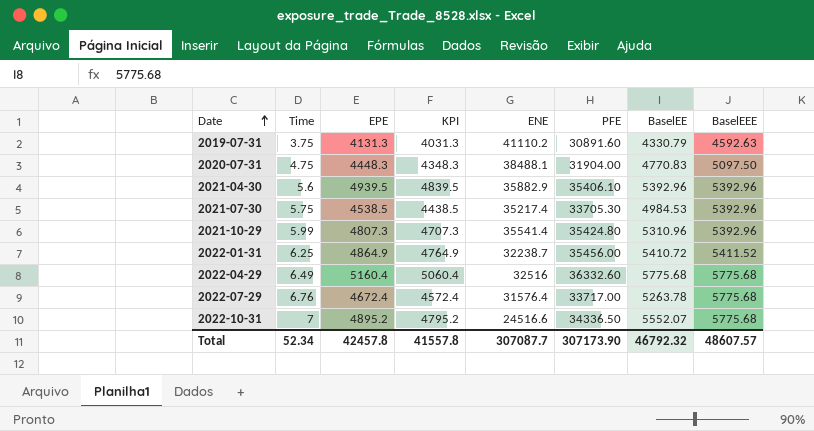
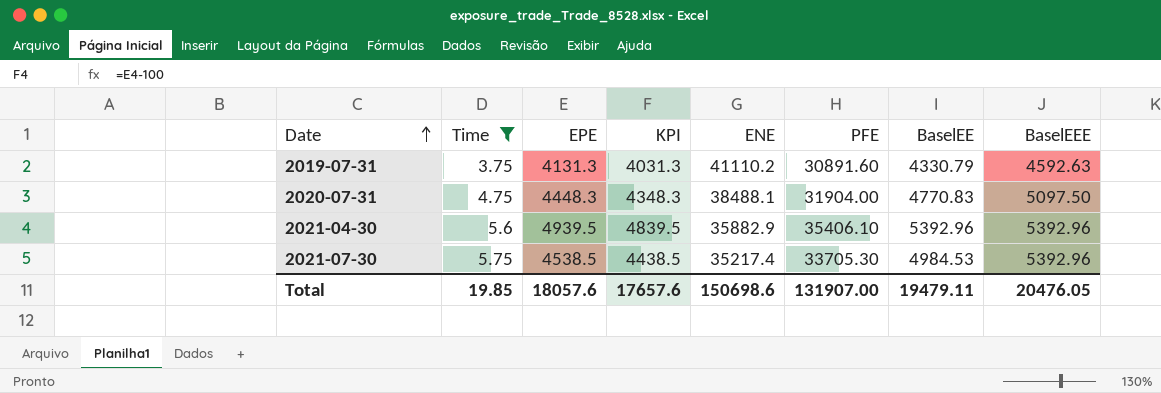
filter: none -> Time <= 5.75
Total | Time: 52.34 -> 19.85
Total | EPE: 42457.8 -> 18057.6
Total | KPI: 41557.8 -> 17657.6
Total | ENE: 307087.7 -> 150698.6
Total | PFE: 307173.90 -> 131907.00
Total | BaselEE: 46792.32 -> 19479.11
Total | BaselEEE: 48607.57 -> 20476.05

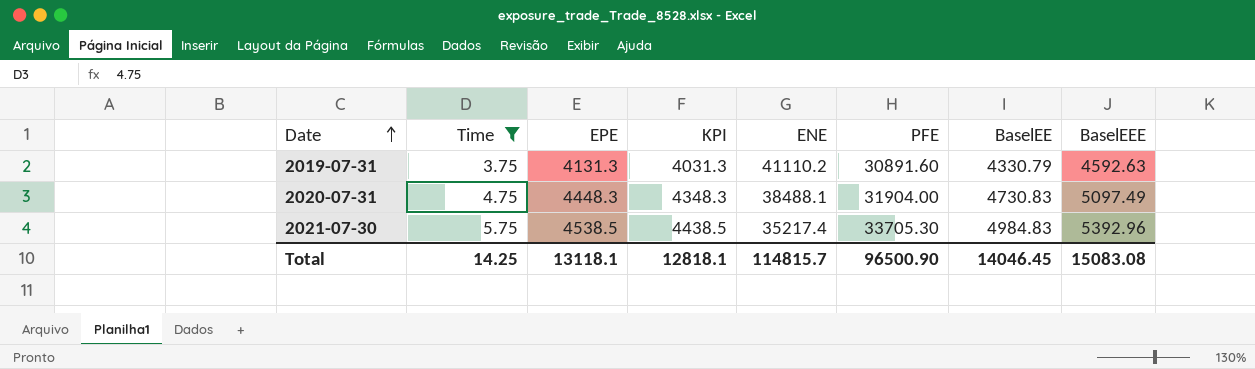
row 2021-04-30: 5.6 | 4939.5 | 4839.5 | 35882.9 | 35406.10 | 5392.96 | 5392.96 -> none
2020-07-31 | BaselEE: 4770.83 -> 4730.83
2020-07-31 | BaselEEE: 5097.50 -> 5097.49
2021-07-30 | BaselEE: 4984.53 -> 4984.83
Total | Time: 19.85 -> 14.25
Total | EPE: 18057.6 -> 13118.1
Total | KPI: 17657.6 -> 12818.1
Total | ENE: 150698.6 -> 114815.7
Total | PFE: 131907.00 -> 96500.90
Total | BaselEE: 19479.11 -> 14046.45
Total | BaselEEE: 20476.05 -> 15083.08

